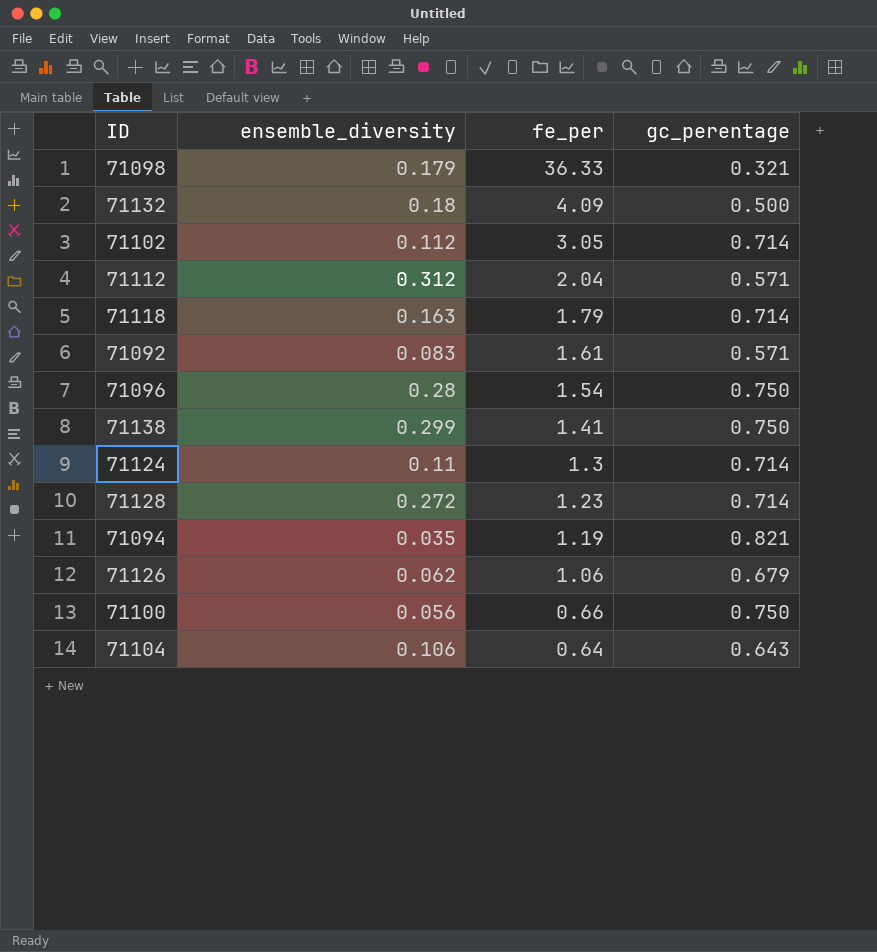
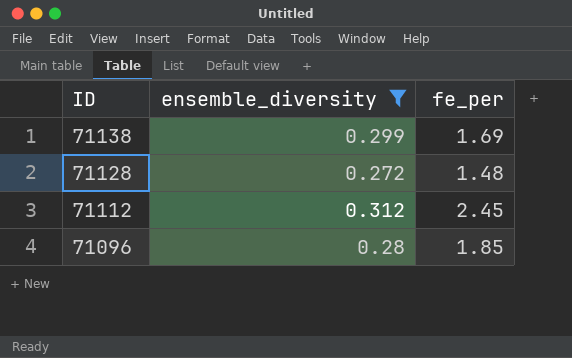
filter: none -> ensemble_diversity >= 0.272
row order: fe_per descending -> ID descending
column gc_perentage | position: 4 -> none
71138 | fe_per: 1.41 -> 1.69
71128 | fe_per: 1.23 -> 1.48
71112 | fe_per: 2.04 -> 2.45
71096 | fe_per: 1.54 -> 1.85

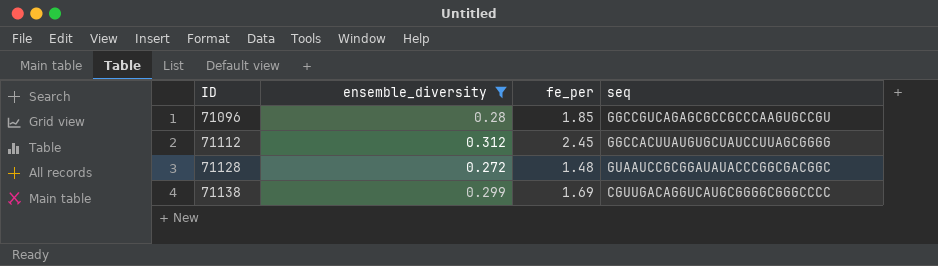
row order: ID descending -> ID ascending
column seq | position: none -> 4

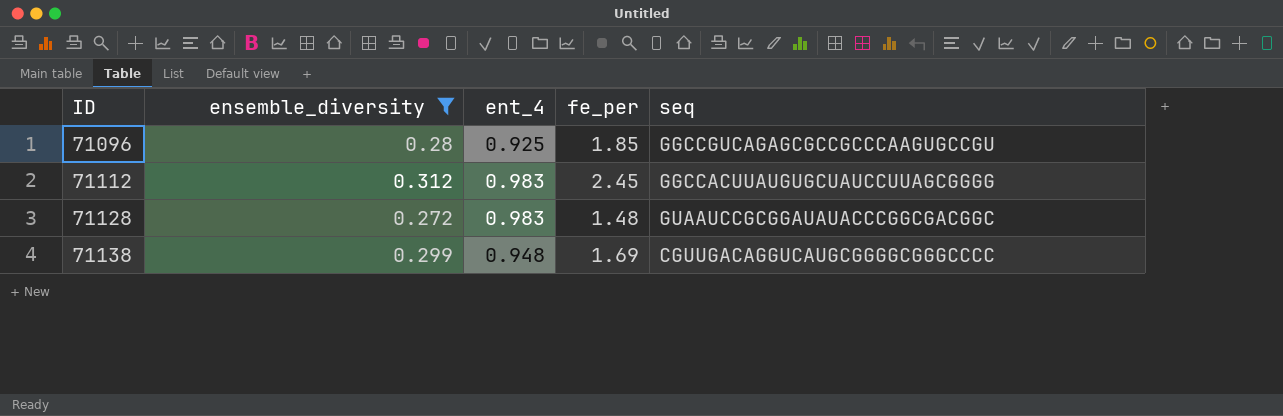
column ent_4 | position: none -> 3

